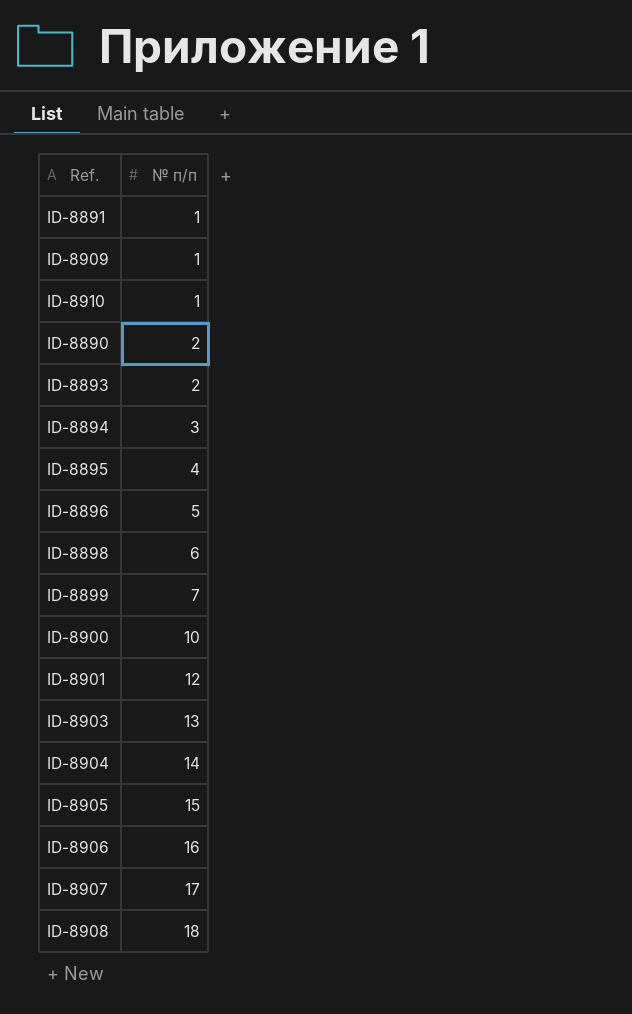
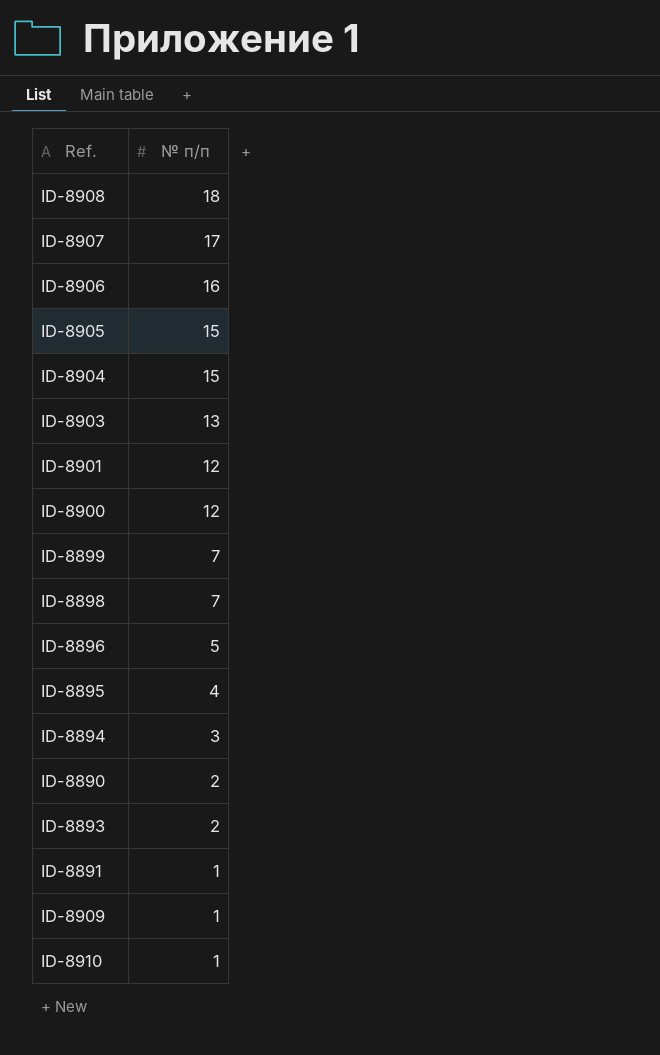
row order: № п/п ascending -> № п/п descending
ID-8904 | № п/п: 14 -> 15
ID-8900 | № п/п: 10 -> 12
ID-8898 | № п/п: 6 -> 7

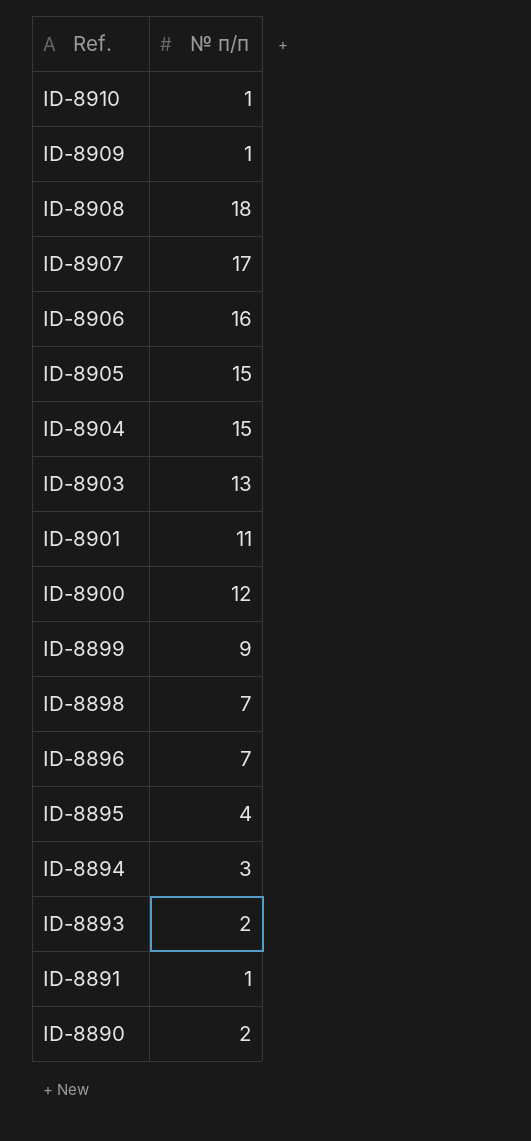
row order: № п/п descending -> Ref. descending
ID-8901 | № п/п: 12 -> 11
ID-8899 | № п/п: 7 -> 9
ID-8896 | № п/п: 5 -> 7

